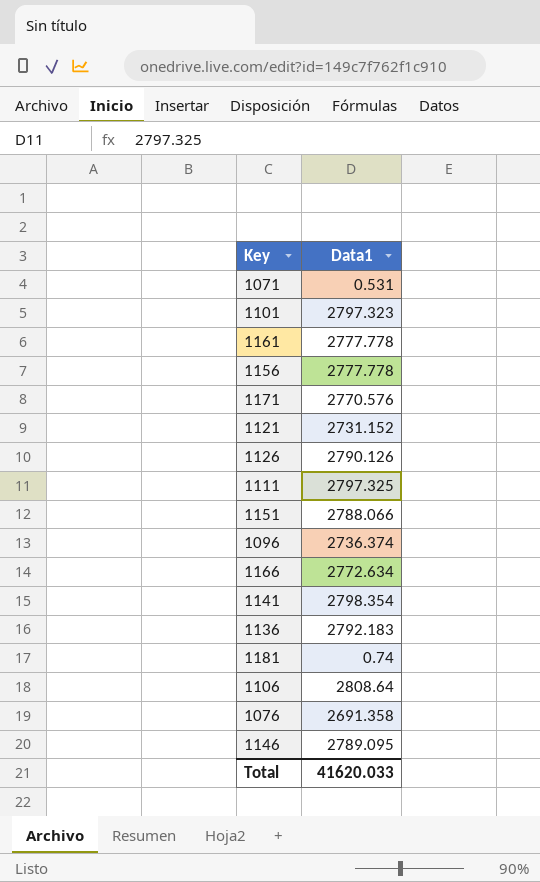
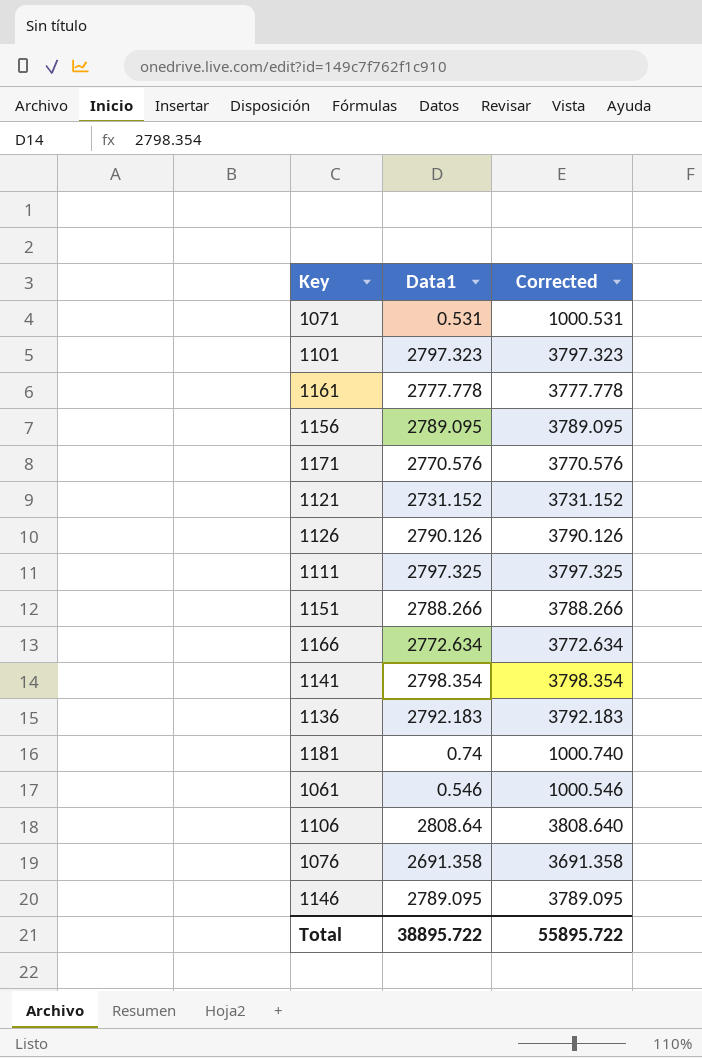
column Corrected | formula: none -> [Data1] + 1000
row 1096: 2736.374 -> none
1156 | Data1: 2777.778 -> 2789.095
1151 | Data1: 2788.066 -> 2788.266
row 1061: none -> 0.546 | 1000.546
Total | Data1: 41620.033 -> 38895.722

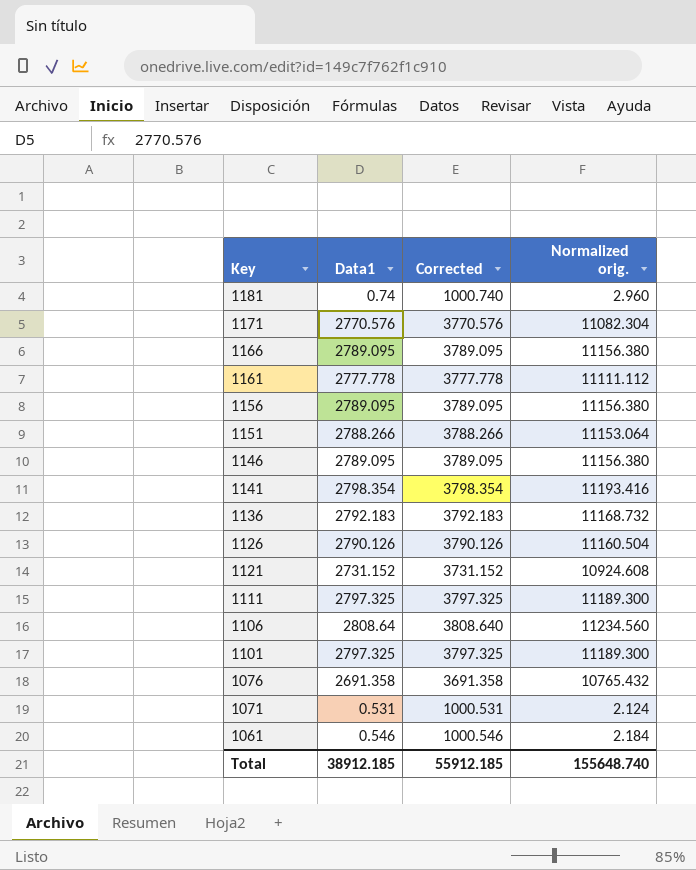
row order: none -> Key descending
column Normalized orig. | formula: none -> [Data1] * 4
1166 | Data1: 2772.634 -> 2789.095
1166 | Corrected: 3772.634 -> 3789.095
1101 | Data1: 2797.323 -> 2797.325
1101 | Corrected: 3797.323 -> 3797.325
Total | Data1: 38895.722 -> 38912.185
Total | Corrected: 55895.722 -> 55912.185

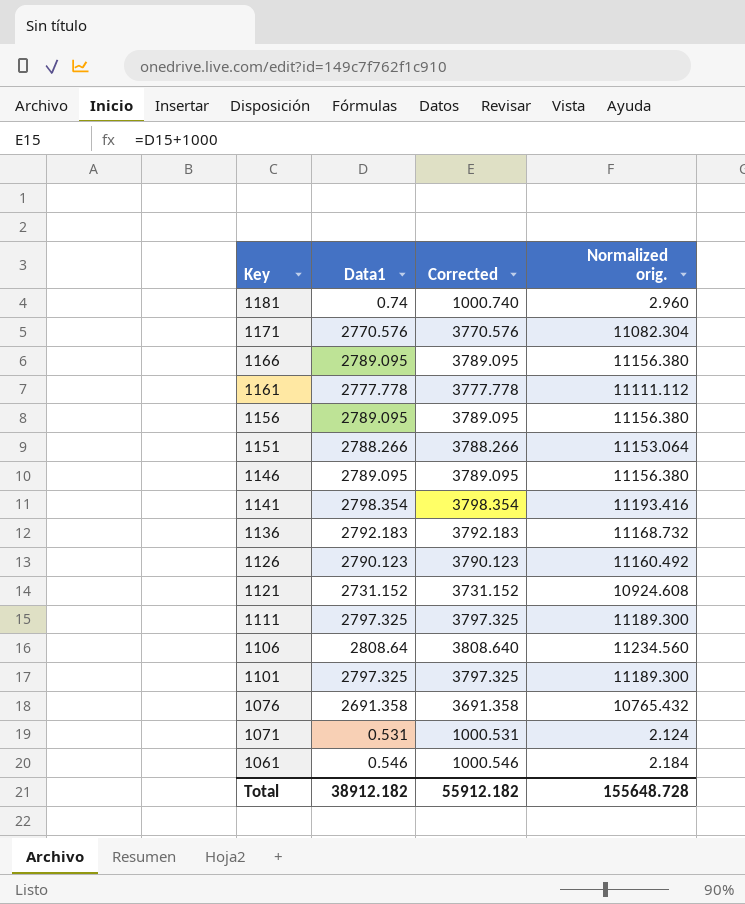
1126 | Data1: 2790.126 -> 2790.123
1126 | Corrected: 3790.126 -> 3790.123
1126 | Normalized orig.: 11160.504 -> 11160.492
Total | Data1: 38912.185 -> 38912.182
Total | Corrected: 55912.185 -> 55912.182
Total | Normalized orig.: 155648.740 -> 155648.728

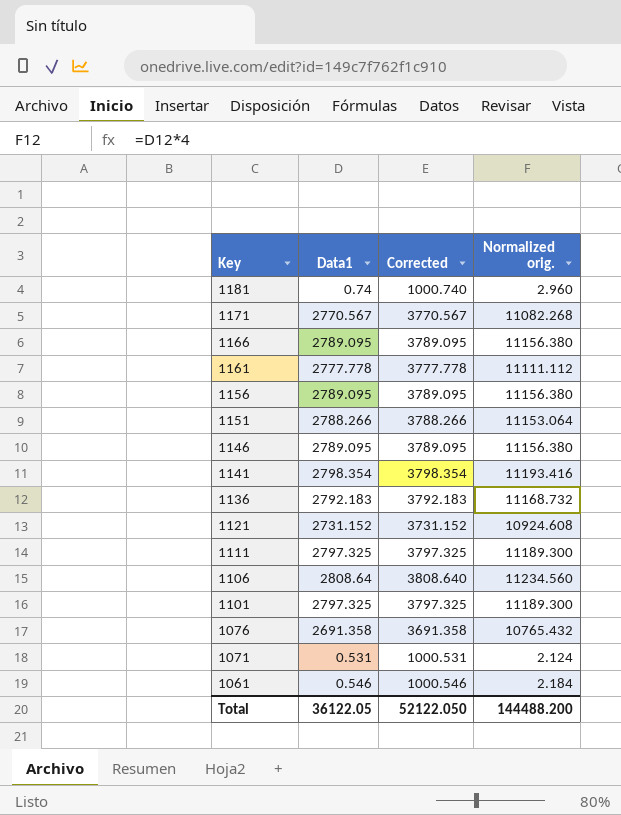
row 1126: 2790.123 | 3790.123 | 11160.492 -> none
1171 | Data1: 2770.576 -> 2770.567
1171 | Corrected: 3770.576 -> 3770.567
1171 | Normalized orig.: 11082.304 -> 11082.268
Total | Data1: 38912.182 -> 36122.05
Total | Corrected: 55912.182 -> 52122.050
Total | Normalized orig.: 155648.728 -> 144488.200

